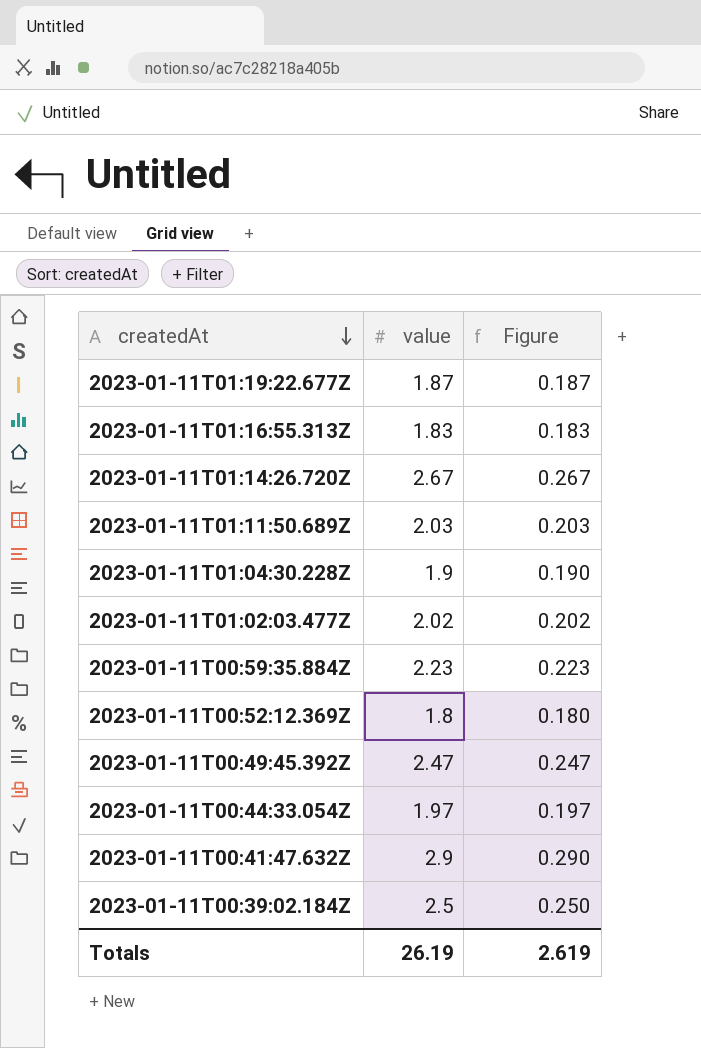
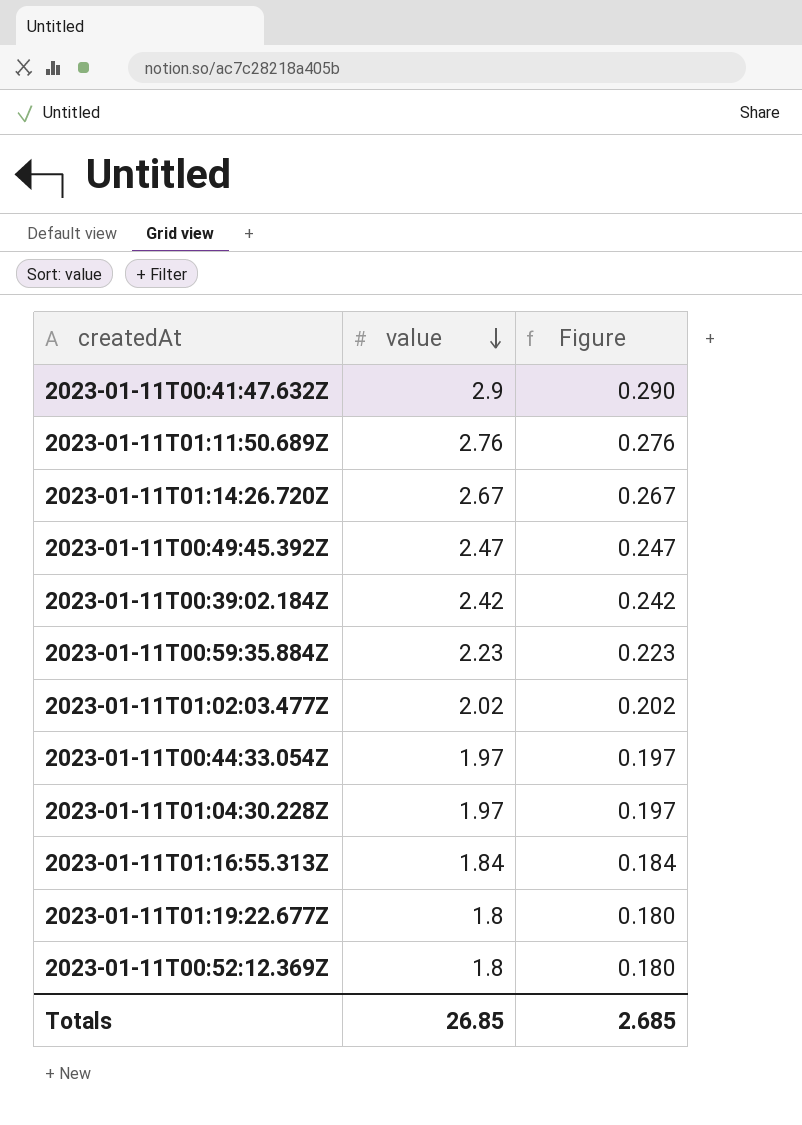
row order: createdAt descending -> value descending
2023-01-11T01:11:50.689Z | value: 2.03 -> 2.76
2023-01-11T01:11:50.689Z | Figure: 0.203 -> 0.276
2023-01-11T00:39:02.184Z | value: 2.5 -> 2.42
2023-01-11T00:39:02.184Z | Figure: 0.250 -> 0.242
2023-01-11T01:04:30.228Z | value: 1.9 -> 1.97
2023-01-11T01:04:30.228Z | Figure: 0.190 -> 0.197
2023-01-11T01:16:55.313Z | value: 1.83 -> 1.84
2023-01-11T01:16:55.313Z | Figure: 0.183 -> 0.184
2023-01-11T01:19:22.677Z | value: 1.87 -> 1.8
2023-01-11T01:19:22.677Z | Figure: 0.187 -> 0.180
Totals | value: 26.19 -> 26.85
Totals | Figure: 2.619 -> 2.685

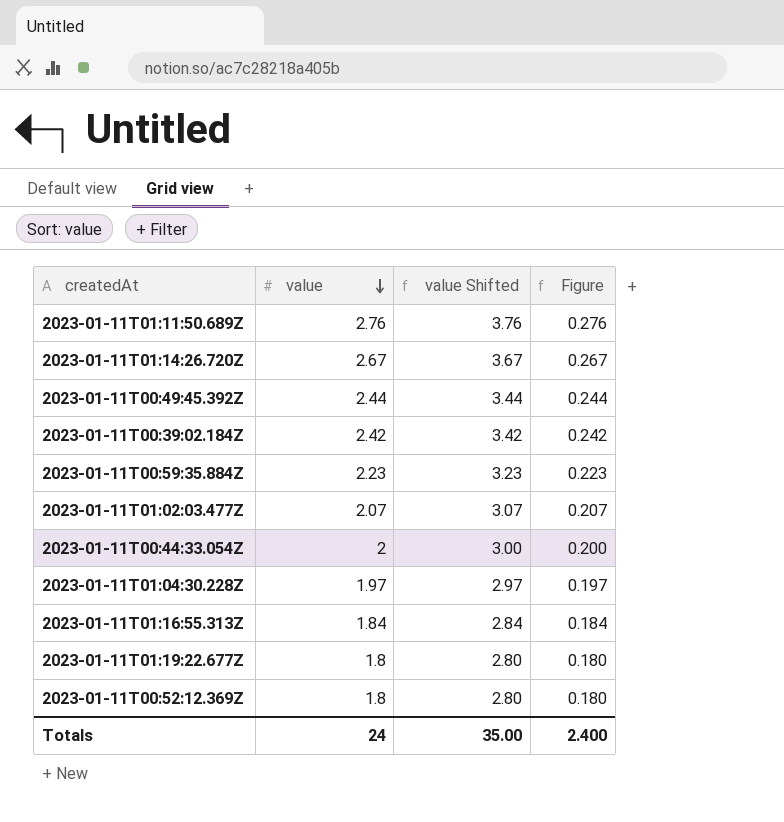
column value Shifted | formula: none -> [value] + 1
row 2023-01-11T00:41:47.632Z: 2.9 | 0.290 -> none
2023-01-11T00:49:45.392Z | value: 2.47 -> 2.44
2023-01-11T00:49:45.392Z | Figure: 0.247 -> 0.244
2023-01-11T01:02:03.477Z | value: 2.02 -> 2.07
2023-01-11T01:02:03.477Z | Figure: 0.202 -> 0.207
2023-01-11T00:44:33.054Z | value: 1.97 -> 2
2023-01-11T00:44:33.054Z | Figure: 0.197 -> 0.200
Totals | value: 26.85 -> 24
Totals | Figure: 2.685 -> 2.400

